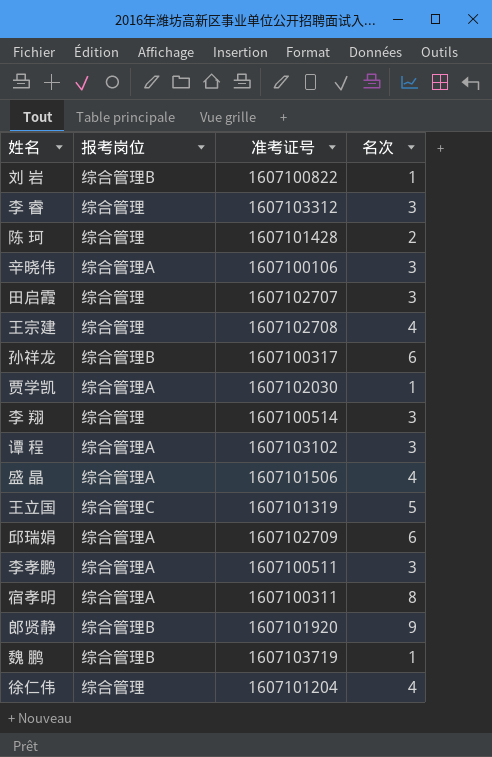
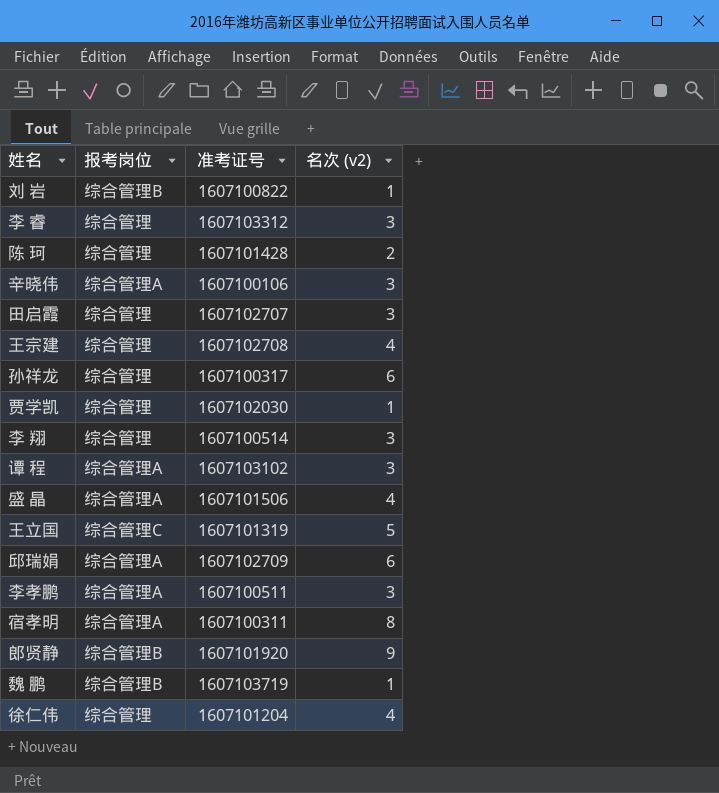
column name: 名次 -> 名次 (v2)
孙祥龙 | 报考岗位: 综合管理B -> 综合管理
贾学凯 | 报考岗位: 综合管理A -> 综合管理

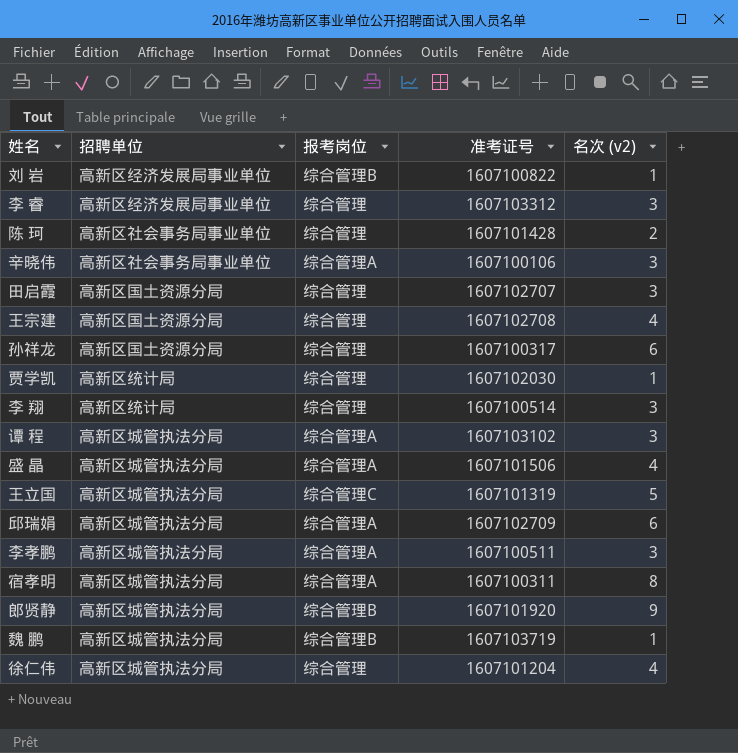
column 招聘单位 | position: none -> 2

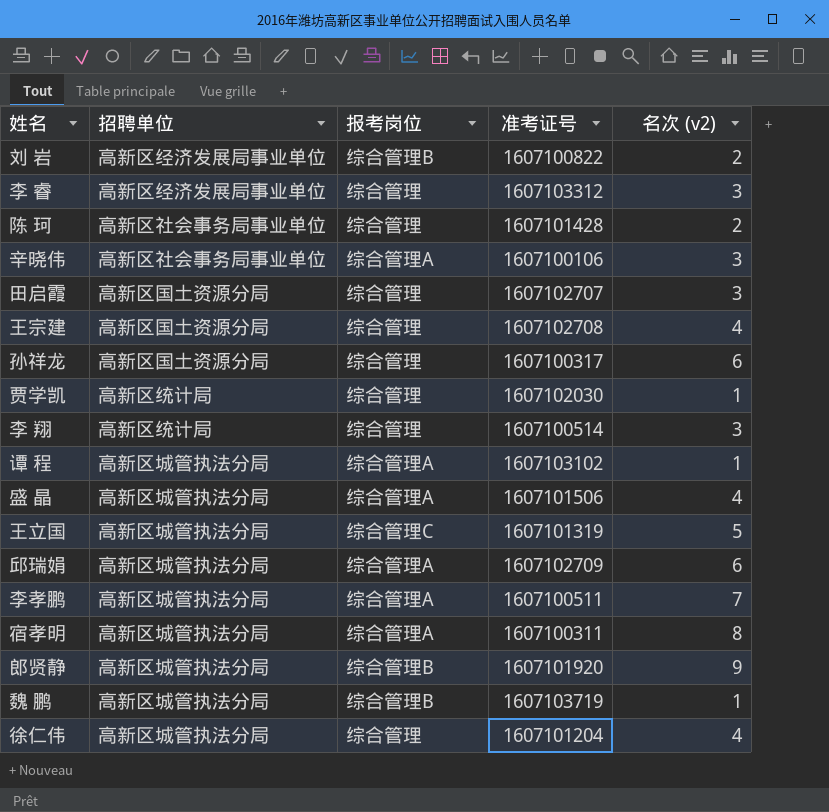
刘 岩 | 名次 (v2): 1 -> 2
谭 程 | 名次 (v2): 3 -> 1
李孝鹏 | 名次 (v2): 3 -> 7

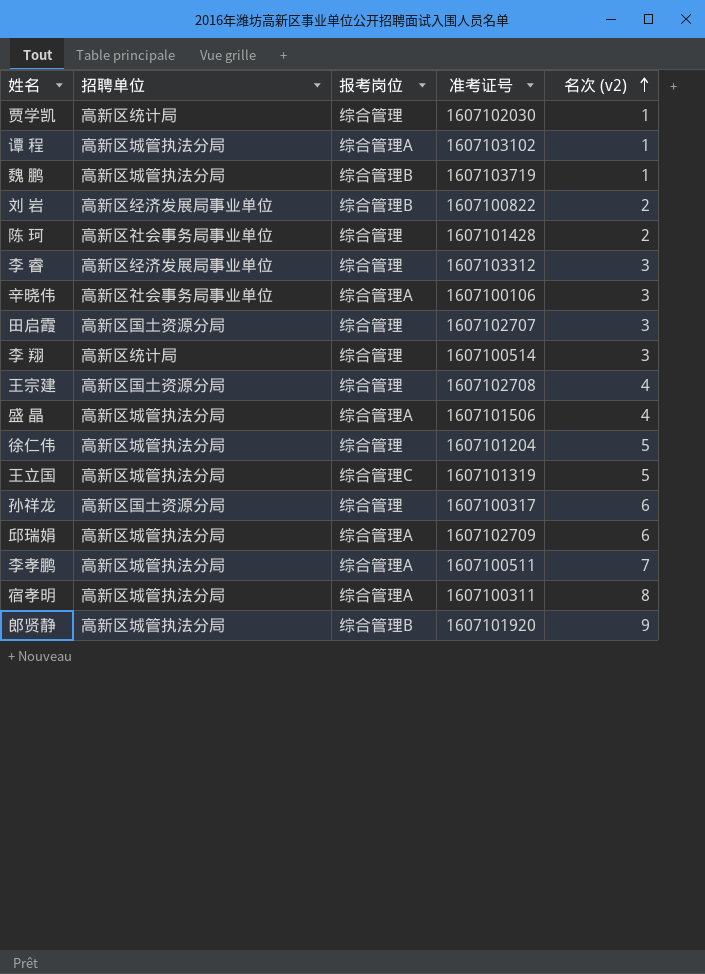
row order: none -> 名次 (v2) ascending
徐仁伟 | 名次 (v2): 4 -> 5

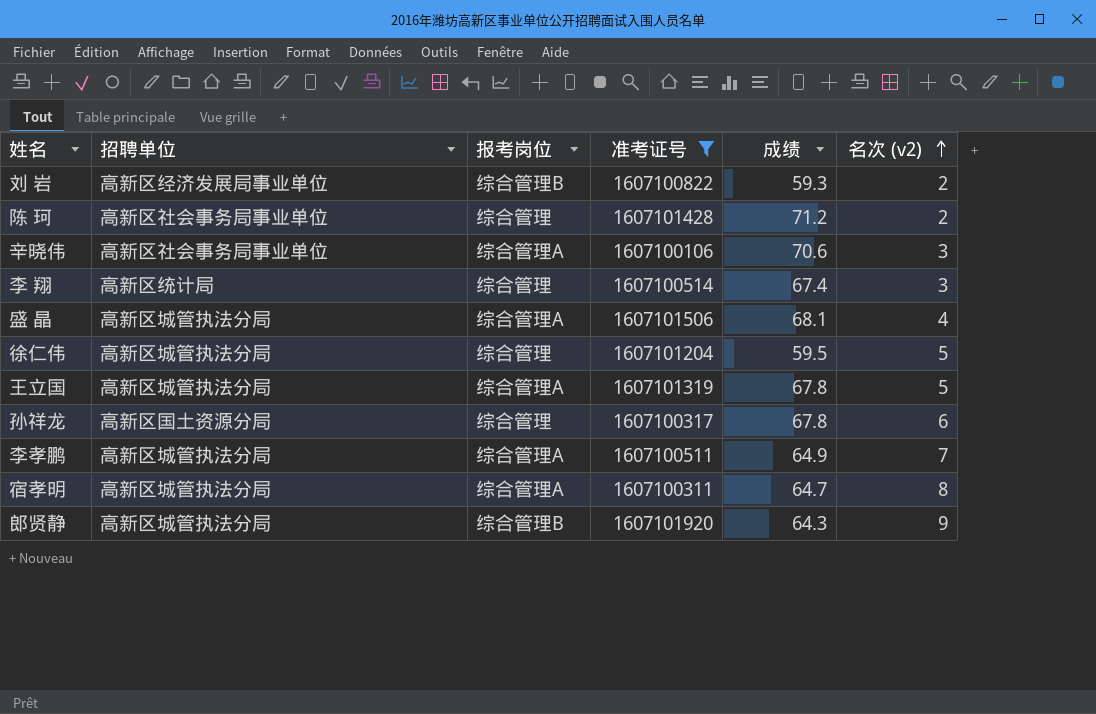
filter: none -> 准考证号 <= 1607101920
column 成绩 | position: none -> 5
王立国 | 报考岗位: 综合管理C -> 综合管理A

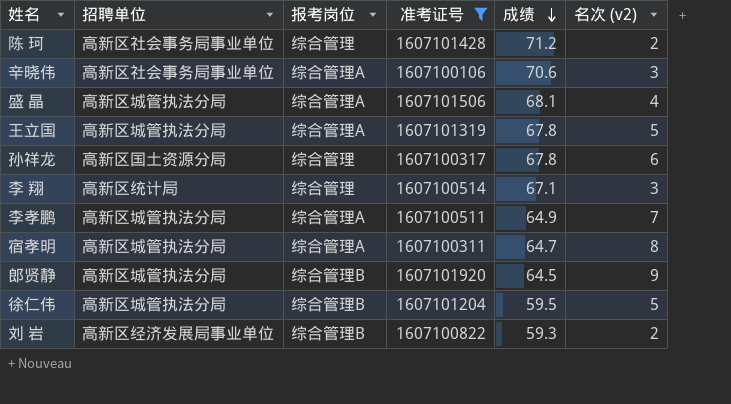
row order: 名次 (v2) ascending -> 成绩 descending
李 翔 | 成绩: 67.4 -> 67.1
郎贤静 | 成绩: 64.3 -> 64.5
徐仁伟 | 报考岗位: 综合管理 -> 综合管理B

